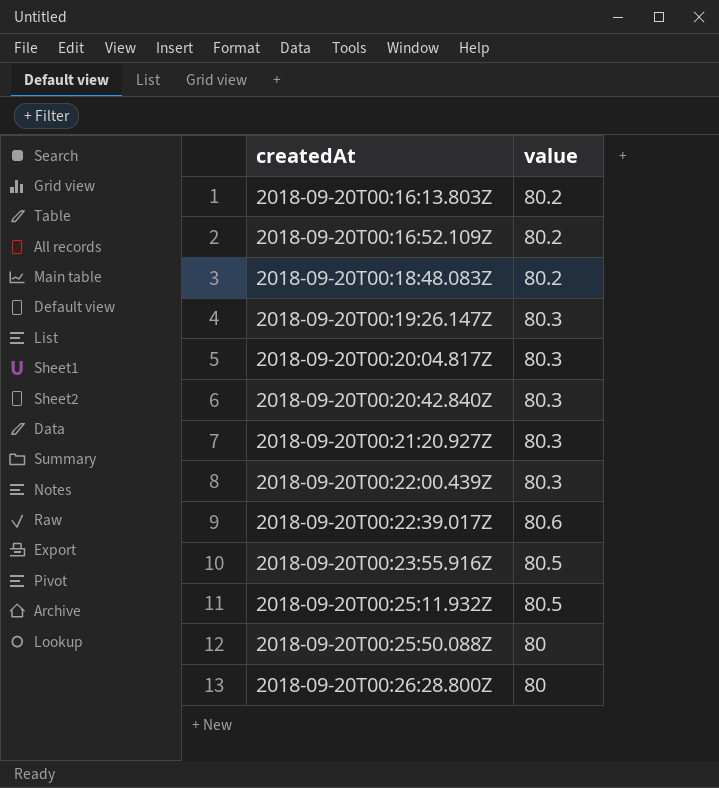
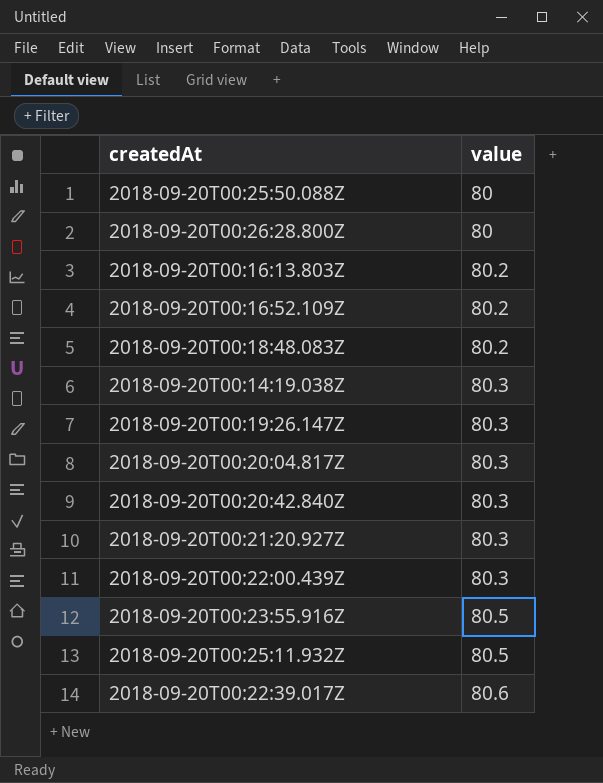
row order: createdAt ascending -> value ascending
row 2018-09-20T00:14:19.038Z: none -> 80.3

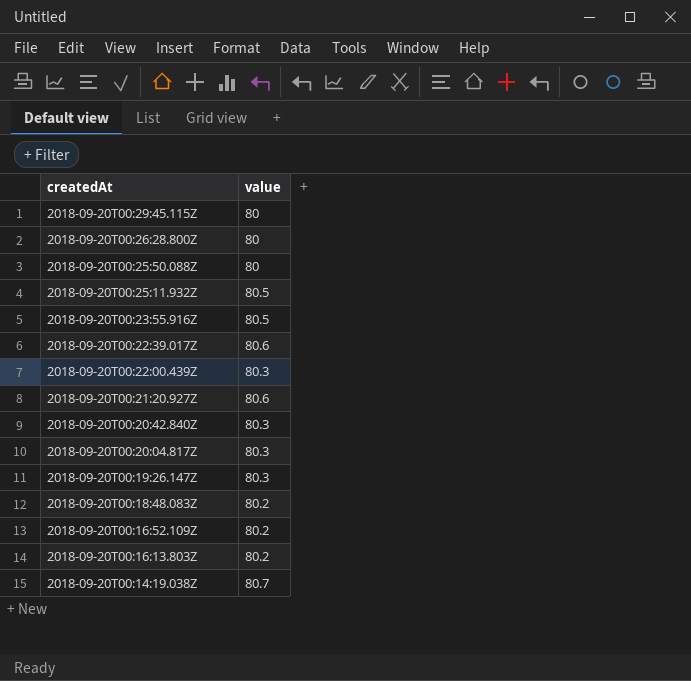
row order: value ascending -> createdAt descending
row 2018-09-20T00:29:45.115Z: none -> 80
2018-09-20T00:21:20.927Z | value: 80.3 -> 80.6
2018-09-20T00:14:19.038Z | value: 80.3 -> 80.7

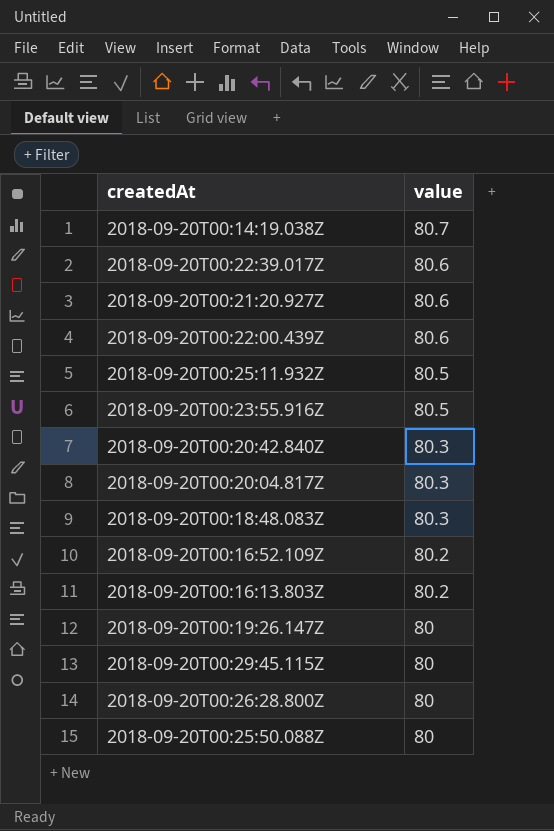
row order: createdAt descending -> value descending
2018-09-20T00:22:00.439Z | value: 80.3 -> 80.6
2018-09-20T00:18:48.083Z | value: 80.2 -> 80.3
2018-09-20T00:19:26.147Z | value: 80.3 -> 80

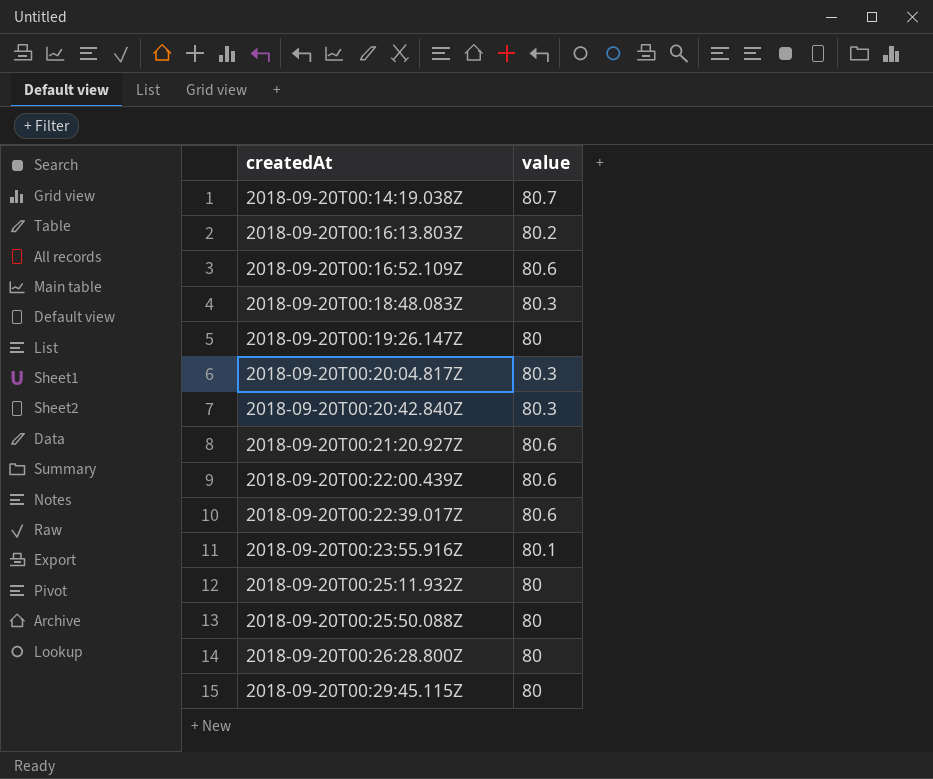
row order: value descending -> createdAt ascending
2018-09-20T00:16:52.109Z | value: 80.2 -> 80.6
2018-09-20T00:23:55.916Z | value: 80.5 -> 80.1
2018-09-20T00:25:11.932Z | value: 80.5 -> 80

